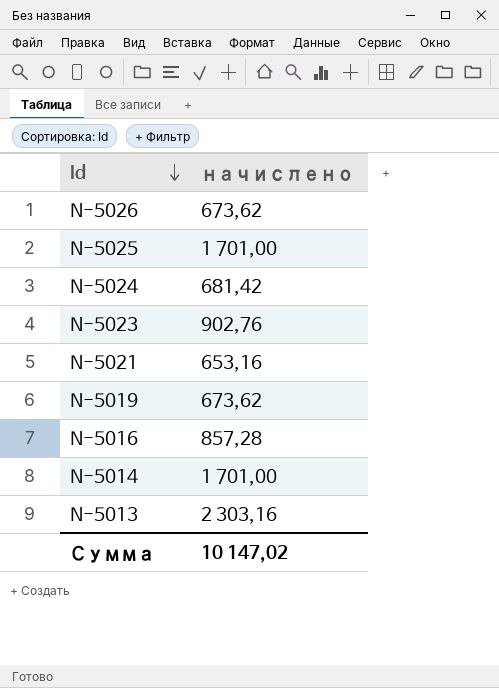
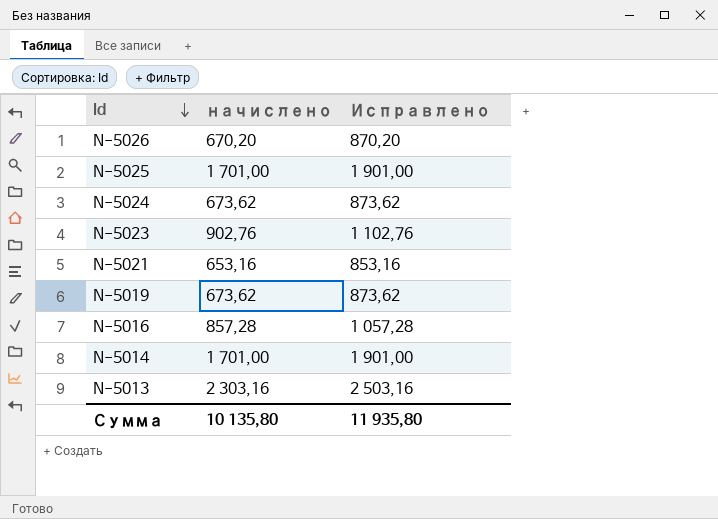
column Исправлено | formula: none -> [начислено] + 200
N-5026 | начислено: 673,62 -> 670,20
N-5024 | начислено: 681,42 -> 673,62
Сумма | начислено: 10 147,02 -> 10 135,80

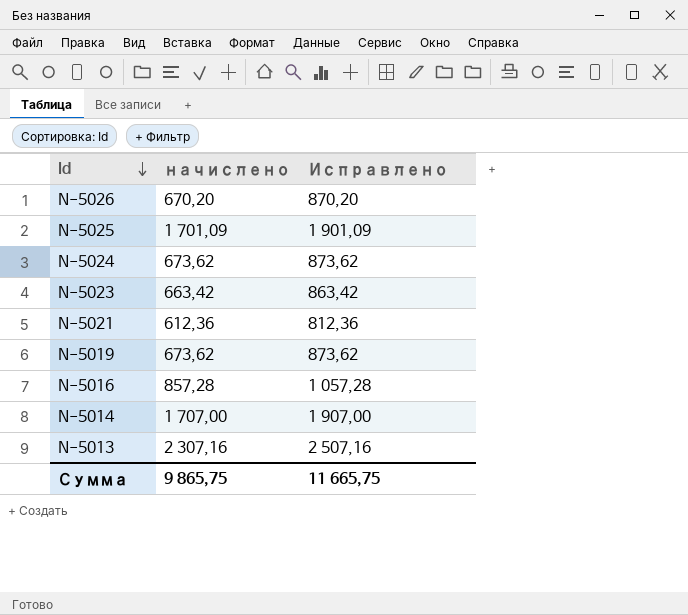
N-5025 | начислено: 1 701,00 -> 1 701,09
N-5025 | Исправлено: 1 901,00 -> 1 901,09
N-5023 | начислено: 902,76 -> 663,42
N-5023 | Исправлено: 1 102,76 -> 863,42
N-5021 | начислено: 653,16 -> 612,36
N-5021 | Исправлено: 853,16 -> 812,36
N-5014 | начислено: 1 701,00 -> 1 707,00
N-5014 | Исправлено: 1 901,00 -> 1 907,00
N-5013 | начислено: 2 303,16 -> 2 307,16
N-5013 | Исправлено: 2 503,16 -> 2 507,16
Сумма | начислено: 10 135,80 -> 9 865,75
Сумма | Исправлено: 11 935,80 -> 11 665,75

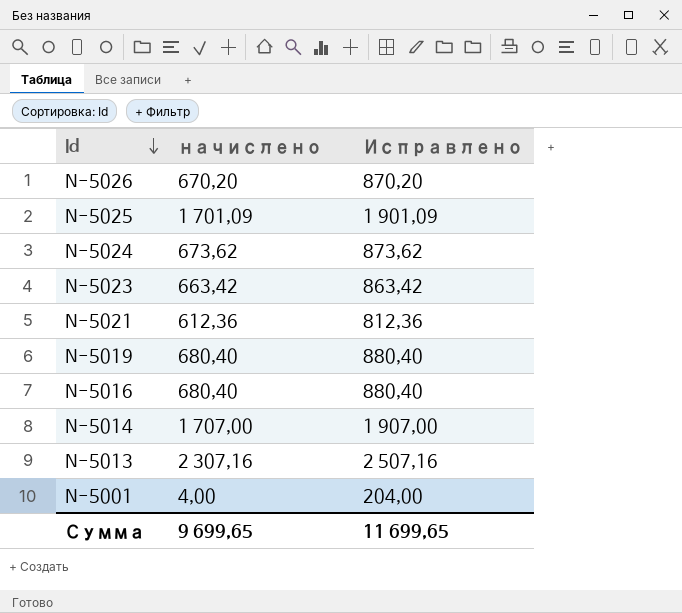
N-5019 | начислено: 673,62 -> 680,40
N-5019 | Исправлено: 873,62 -> 880,40
N-5016 | начислено: 857,28 -> 680,40
N-5016 | Исправлено: 1 057,28 -> 880,40
row N-5001: none -> 4,00 | 204,00
Сумма | начислено: 9 865,75 -> 9 699,65
Сумма | Исправлено: 11 665,75 -> 11 699,65

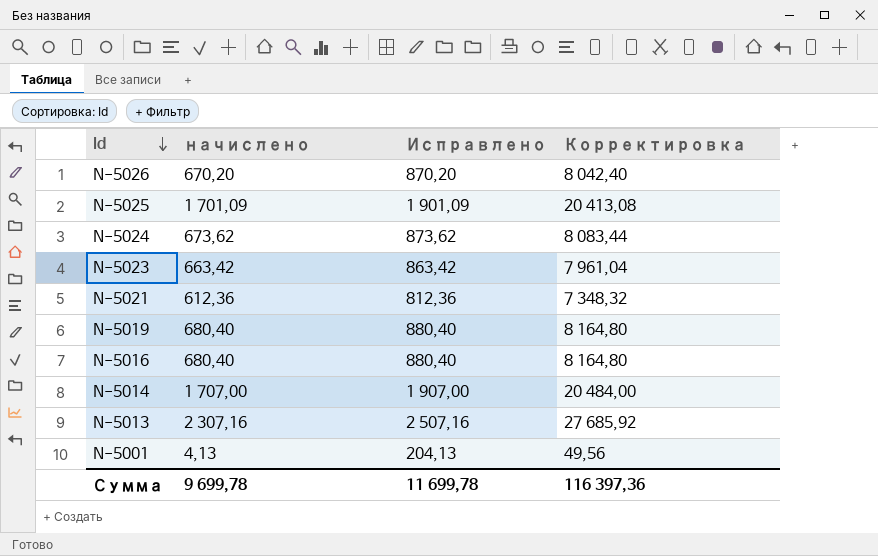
column Корректировка | formula: none -> [начислено] * 12
N-5001 | начислено: 4,00 -> 4,13
N-5001 | Исправлено: 204,00 -> 204,13
Сумма | начислено: 9 699,65 -> 9 699,78
Сумма | Исправлено: 11 699,65 -> 11 699,78

